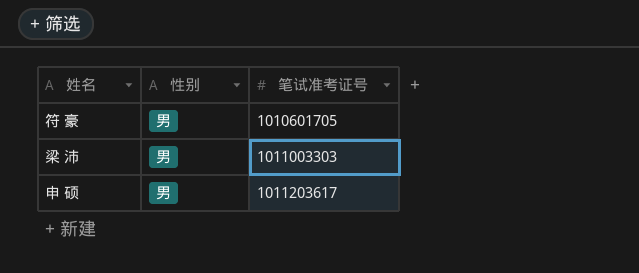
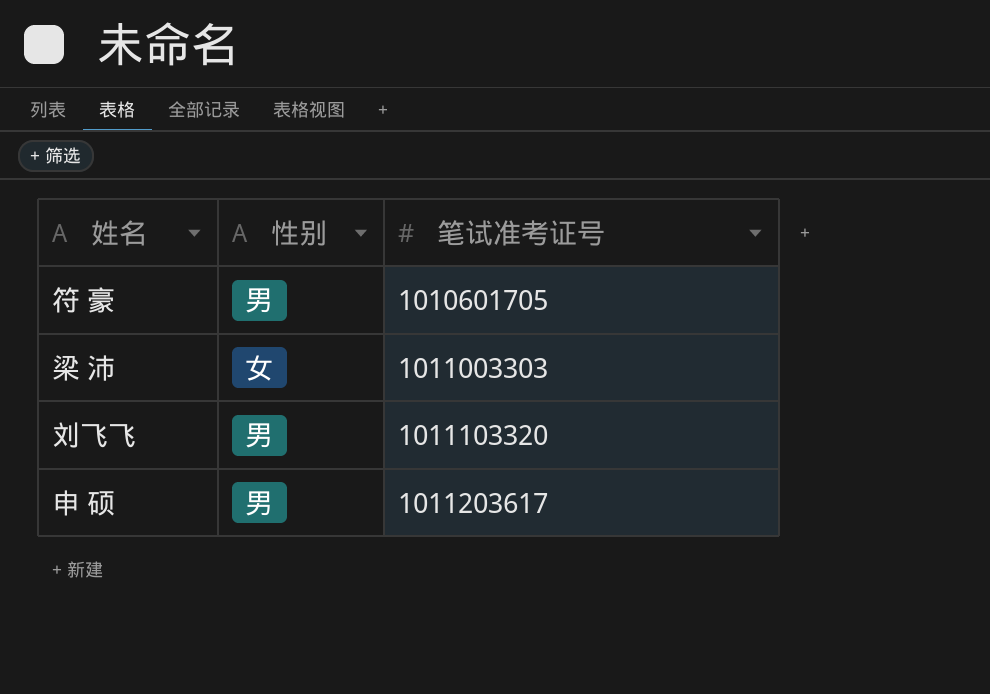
梁 沛 | 性别: 男 -> 女
row 刘飞飞: none -> 男 | 1011103320

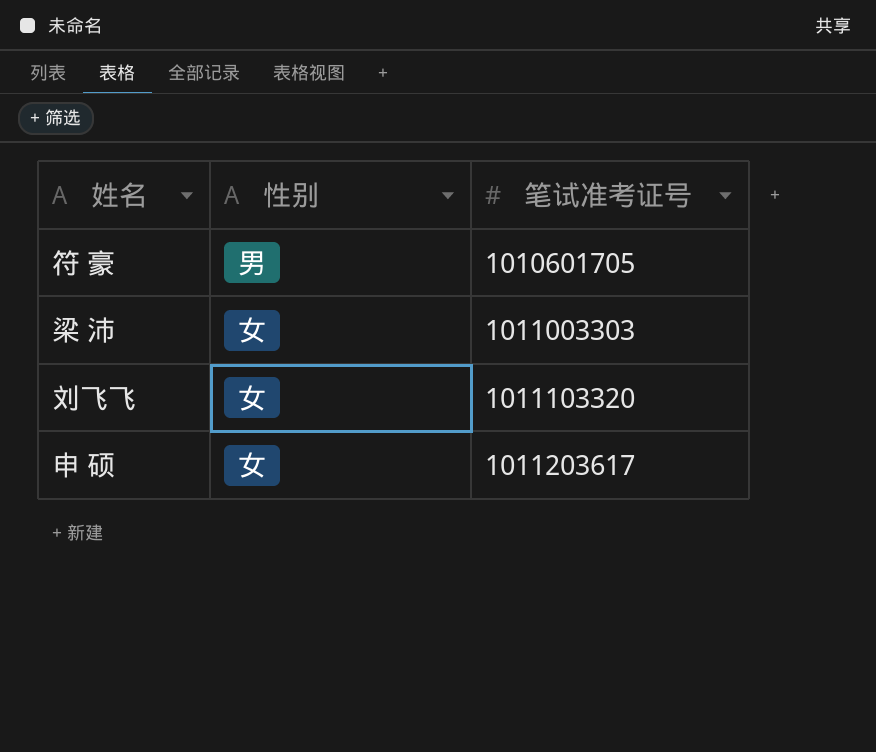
刘飞飞 | 性别: 男 -> 女
申 硕 | 性别: 男 -> 女

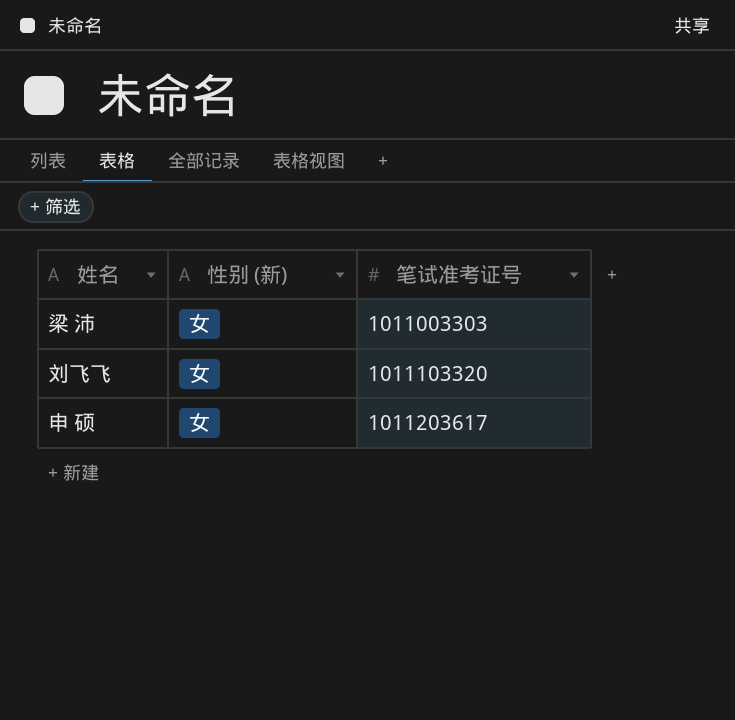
column name: 性别 -> 性别 (新)
row 符 豪: 男 | 1010601705 -> none

